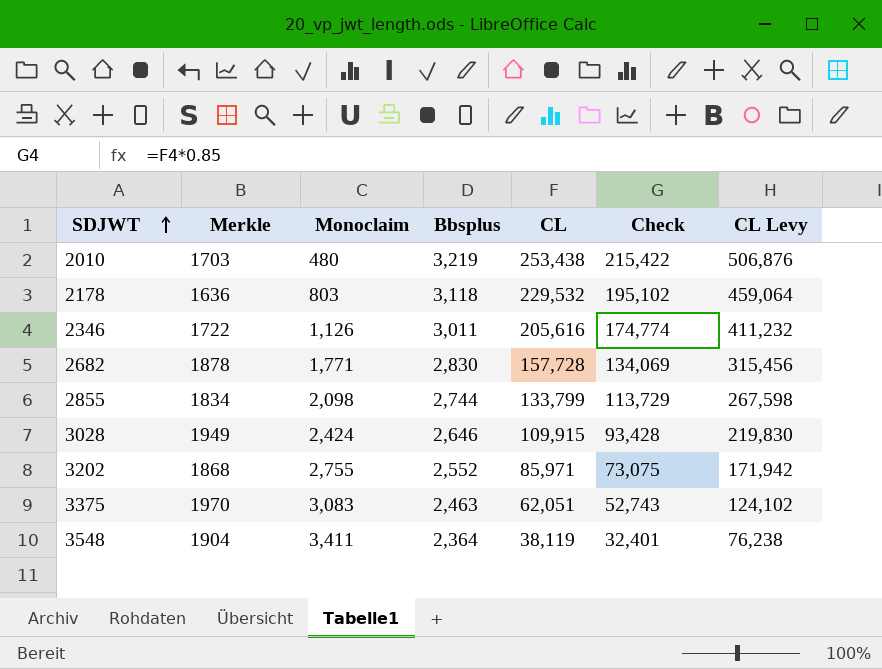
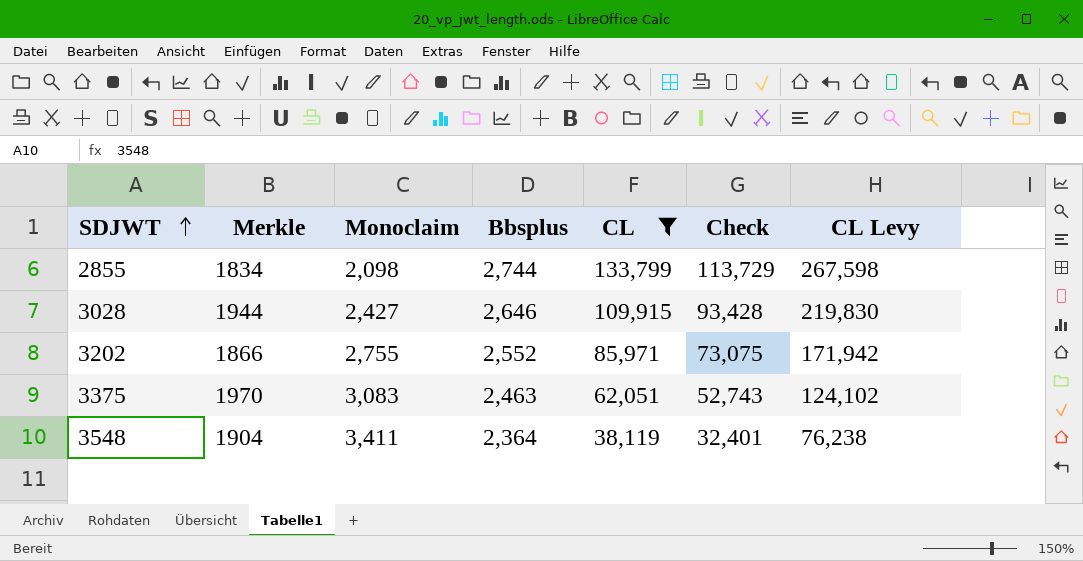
filter: none -> CL <= 133,799
3028 | Merkle: 1949 -> 1944
3028 | Monoclaim: 2,424 -> 2,427
3202 | Merkle: 1868 -> 1866

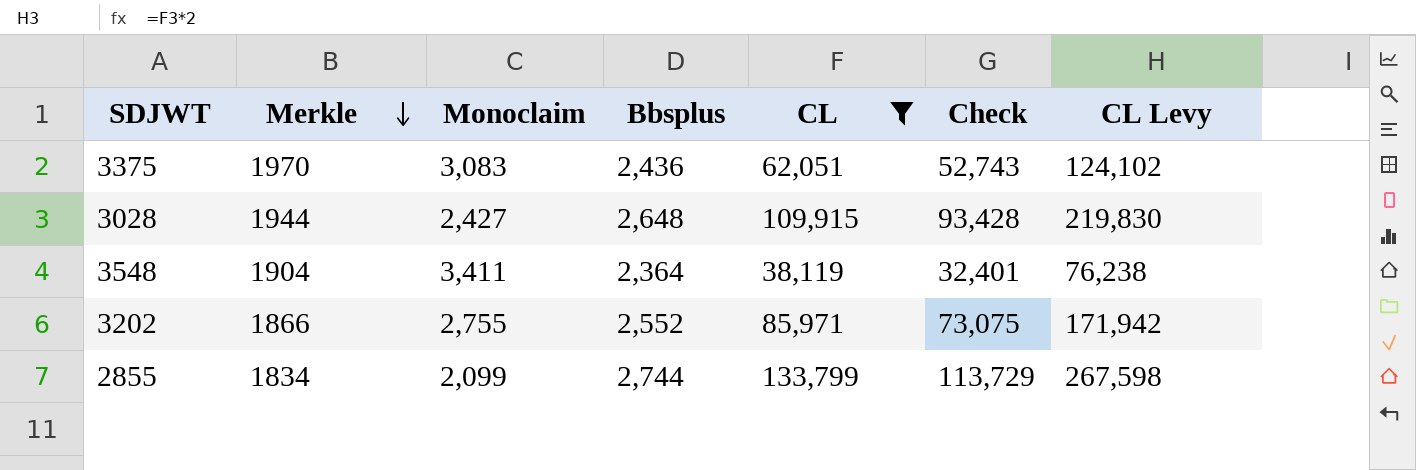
row order: SDJWT ascending -> Merkle descending
3375 | Bbsplus: 2,463 -> 2,436
3028 | Bbsplus: 2,646 -> 2,648
2855 | Monoclaim: 2,098 -> 2,099

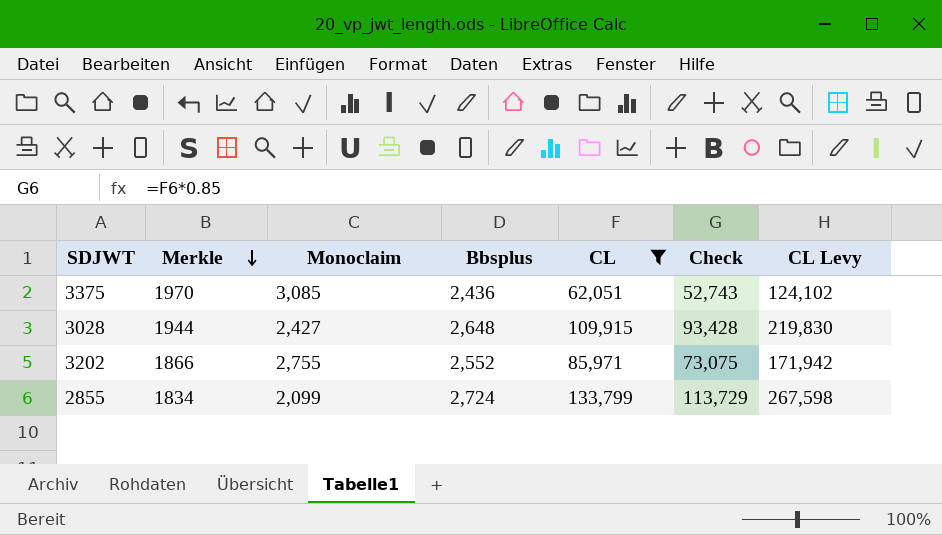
row 3548: 1904 | 3,411 | 2,364 | 38,119 | 32,401 | 76,238 -> none
3375 | Monoclaim: 3,083 -> 3,085
2855 | Bbsplus: 2,744 -> 2,724

